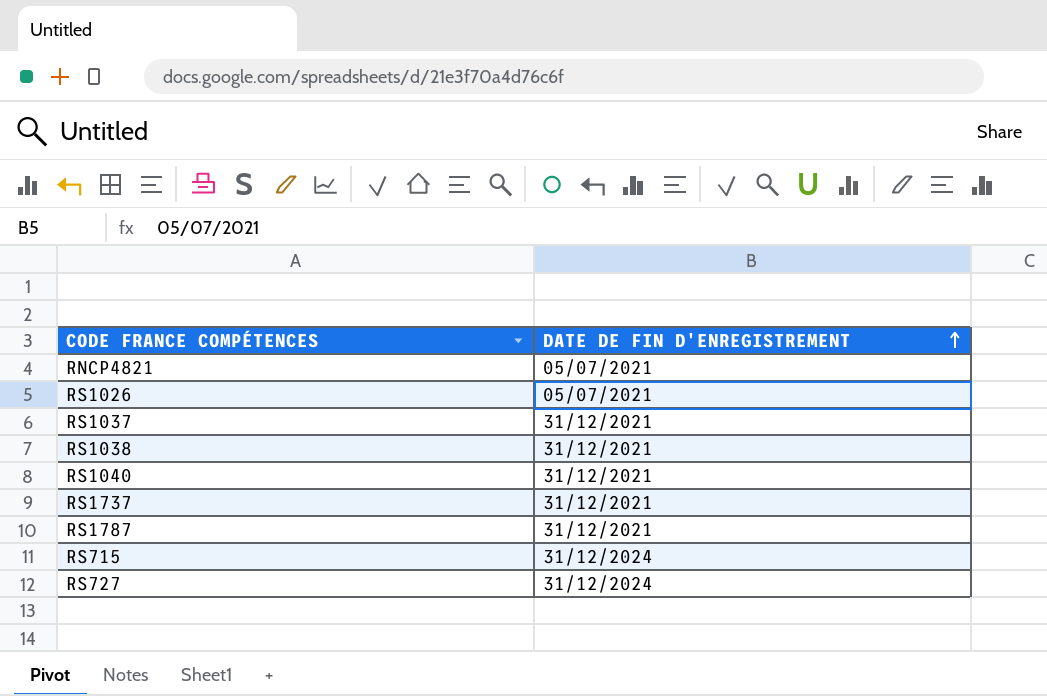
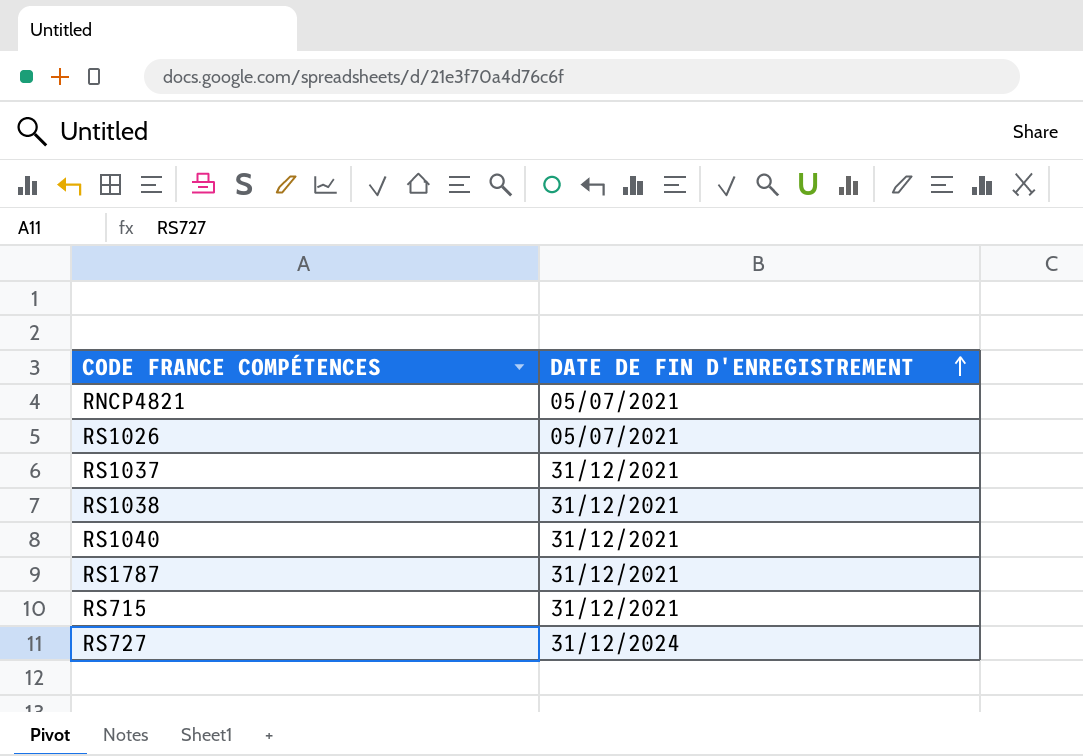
row RS1737: 31/12/2021 -> none
RS715 | DATE DE FIN D'ENREGISTREMENT: 31/12/2024 -> 31/12/2021

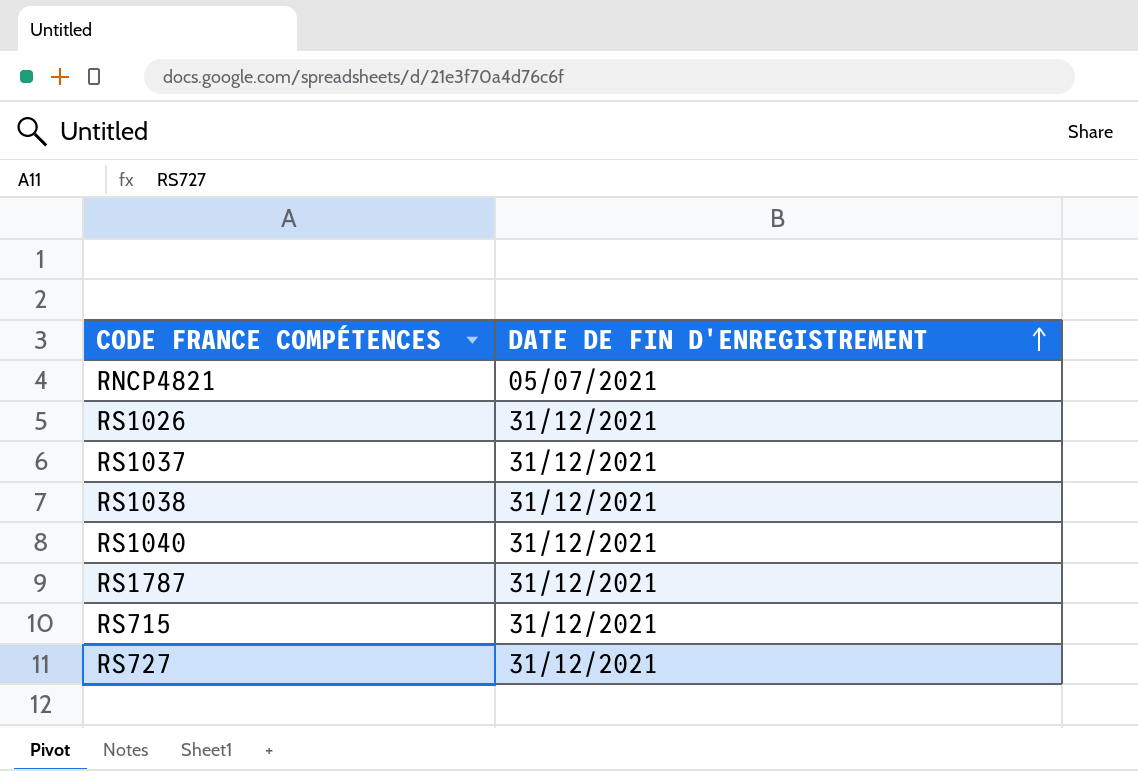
RS1026 | DATE DE FIN D'ENREGISTREMENT: 05/07/2021 -> 31/12/2021
RS727 | DATE DE FIN D'ENREGISTREMENT: 31/12/2024 -> 31/12/2021

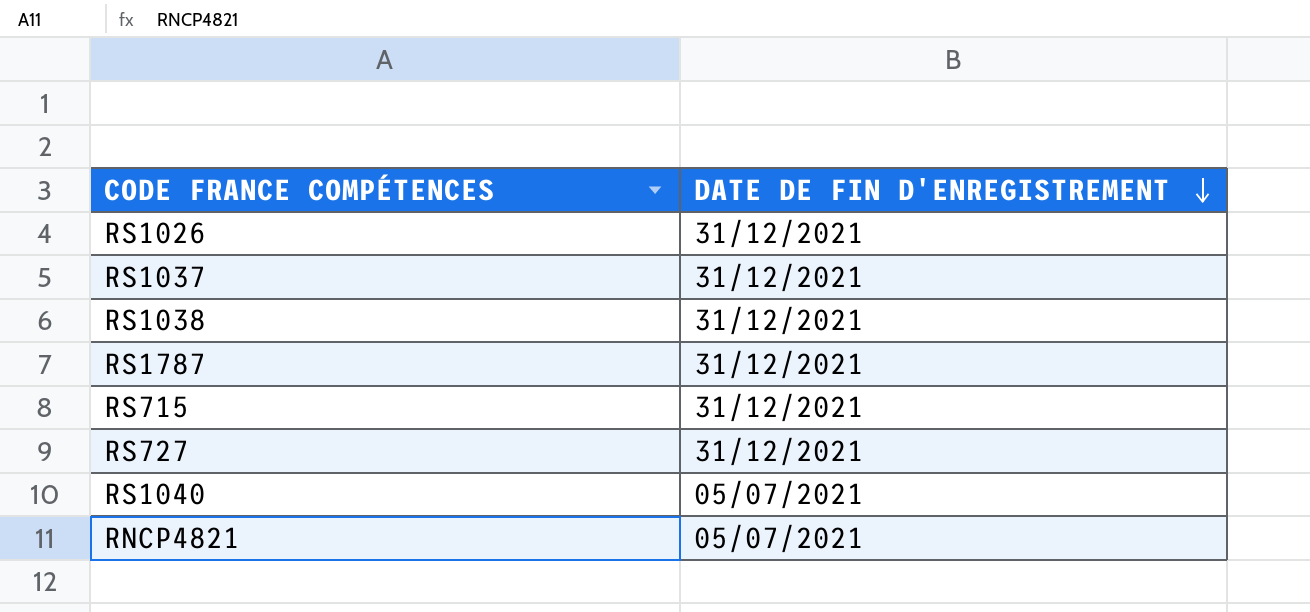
row order: DATE DE FIN D'ENREGISTREMENT ascending -> DATE DE FIN D'ENREGISTREMENT descending
RS1040 | DATE DE FIN D'ENREGISTREMENT: 31/12/2021 -> 05/07/2021

